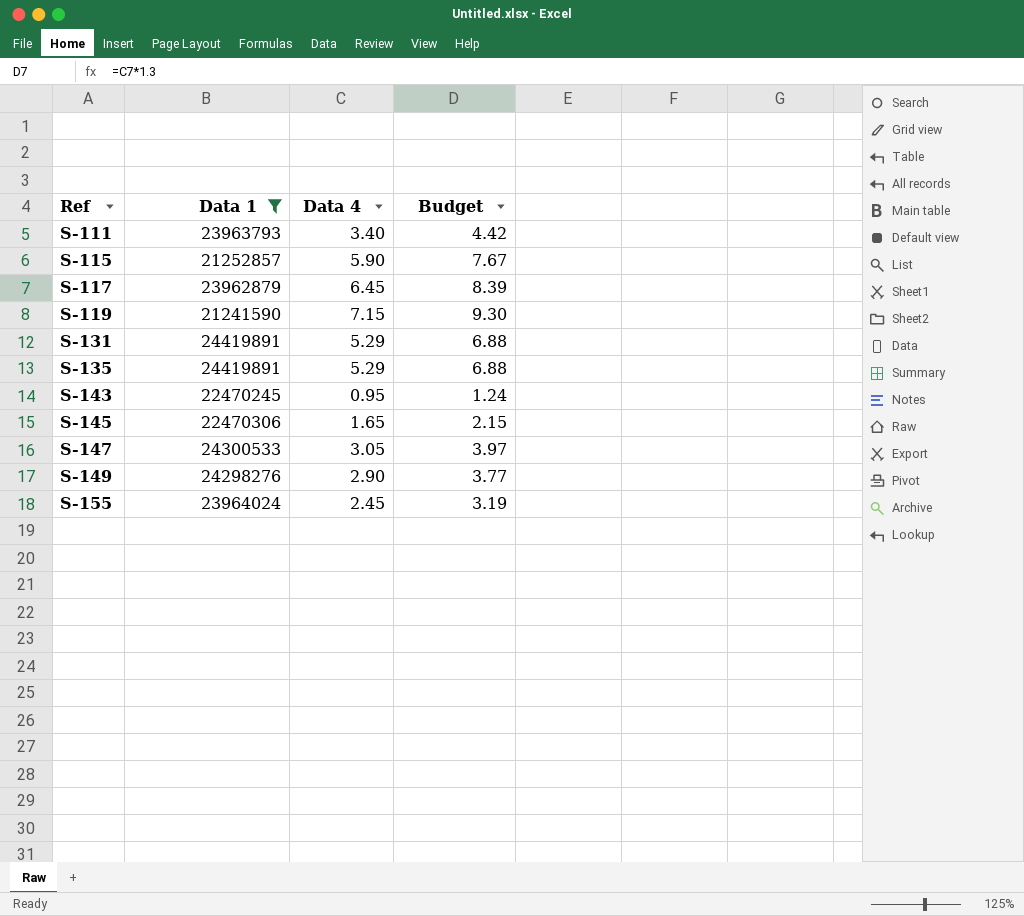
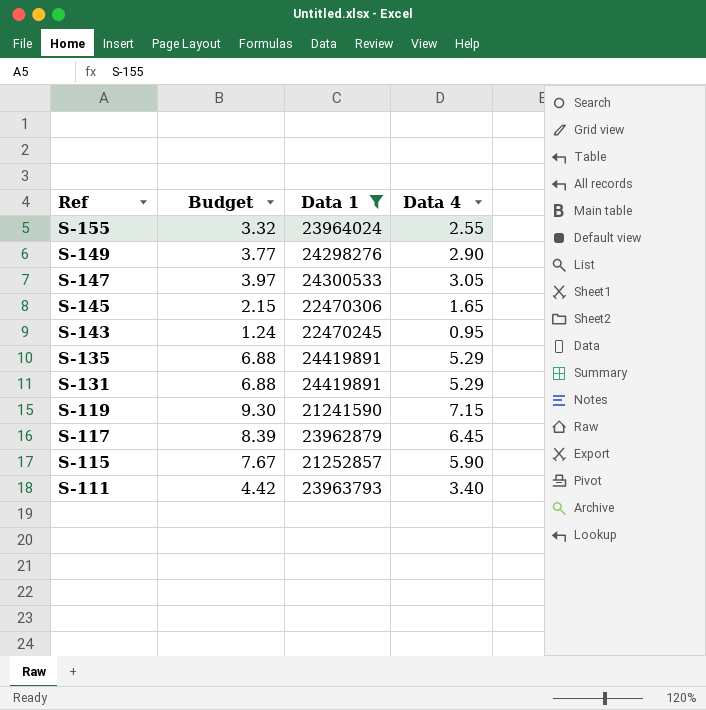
row order: Ref ascending -> Ref descending
column Budget | position: 4 -> 2
S-155 | Budget: 3.19 -> 3.32
S-155 | Data 4: 2.45 -> 2.55

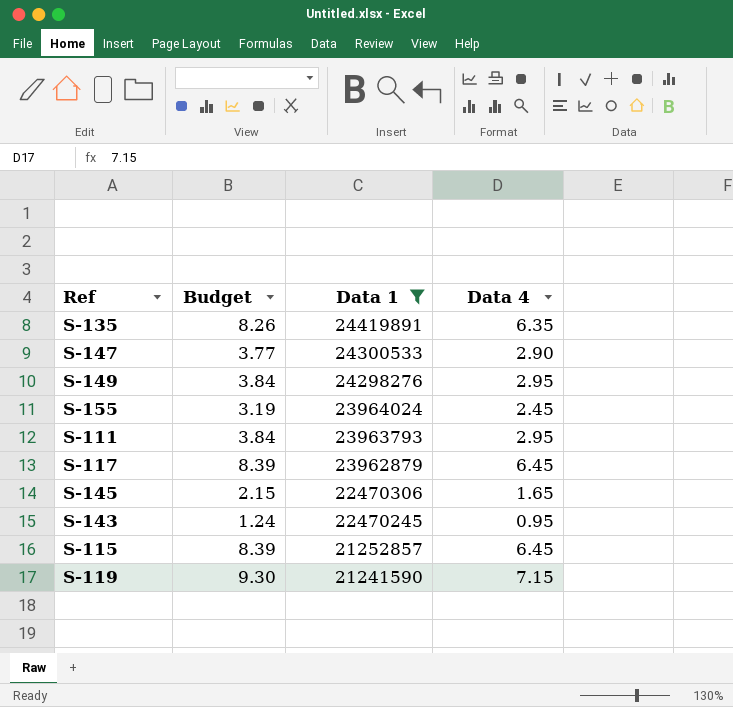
row order: Ref descending -> Data 1 descending
row S-131: 6.88 | 24419891 | 5.29 -> none
S-135 | Budget: 6.88 -> 8.26
S-135 | Data 4: 5.29 -> 6.35
S-147 | Budget: 3.97 -> 3.77
S-147 | Data 4: 3.05 -> 2.90
S-149 | Budget: 3.77 -> 3.84
S-149 | Data 4: 2.90 -> 2.95
S-155 | Budget: 3.32 -> 3.19
S-155 | Data 4: 2.55 -> 2.45
S-111 | Budget: 4.42 -> 3.84
S-111 | Data 4: 3.40 -> 2.95
S-115 | Budget: 7.67 -> 8.39
S-115 | Data 4: 5.90 -> 6.45

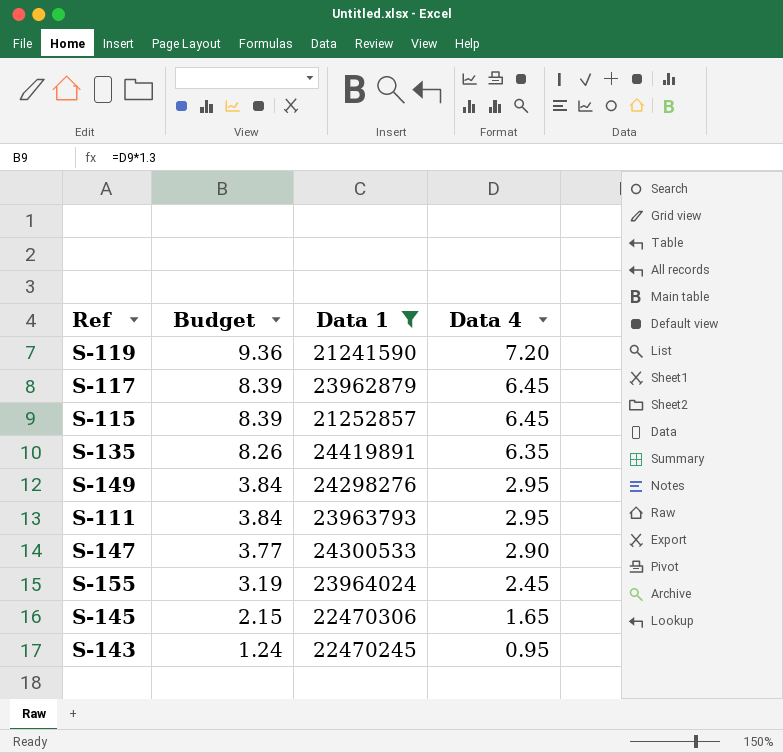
row order: Data 1 descending -> Budget descending
S-119 | Budget: 9.30 -> 9.36
S-119 | Data 4: 7.15 -> 7.20

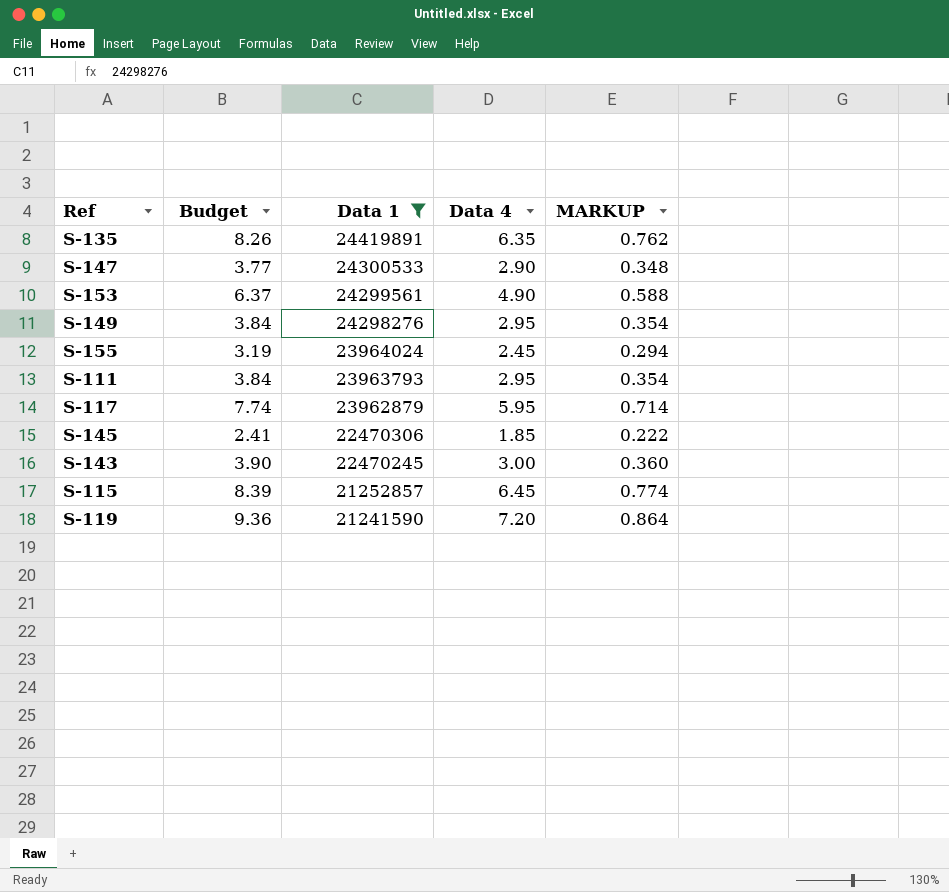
row order: Budget descending -> Data 1 descending
column MARKUP | formula: none -> [Data 4] * 0.12
row S-153: none -> 6.37 | 24299561 | 4.90 | 0.588
S-117 | Budget: 8.39 -> 7.74
S-117 | Data 4: 6.45 -> 5.95
S-145 | Budget: 2.15 -> 2.41
S-145 | Data 4: 1.65 -> 1.85
S-143 | Budget: 1.24 -> 3.90
S-143 | Data 4: 0.95 -> 3.00

